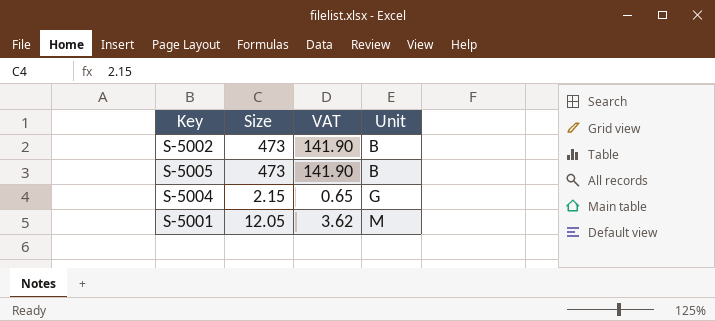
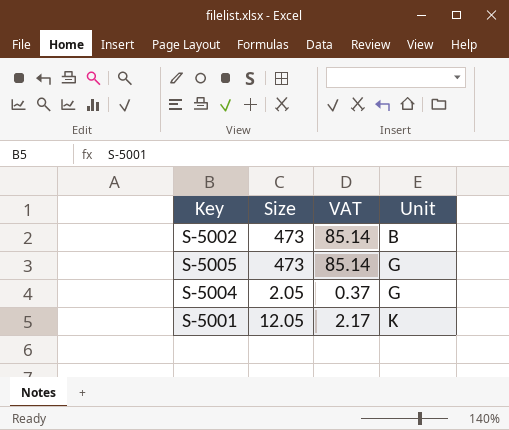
column VAT | formula: [Size] * 0.3 -> [Size] * 0.18
S-5005 | Unit: B -> G
S-5004 | Size: 2.15 -> 2.05
S-5001 | Unit: M -> K

